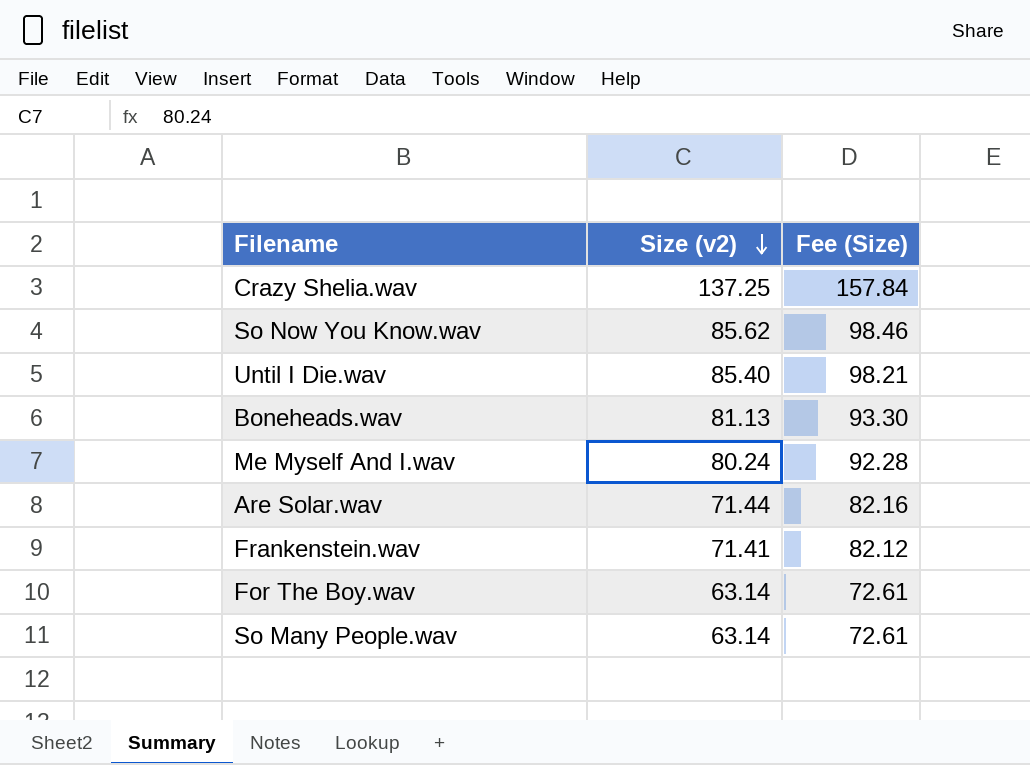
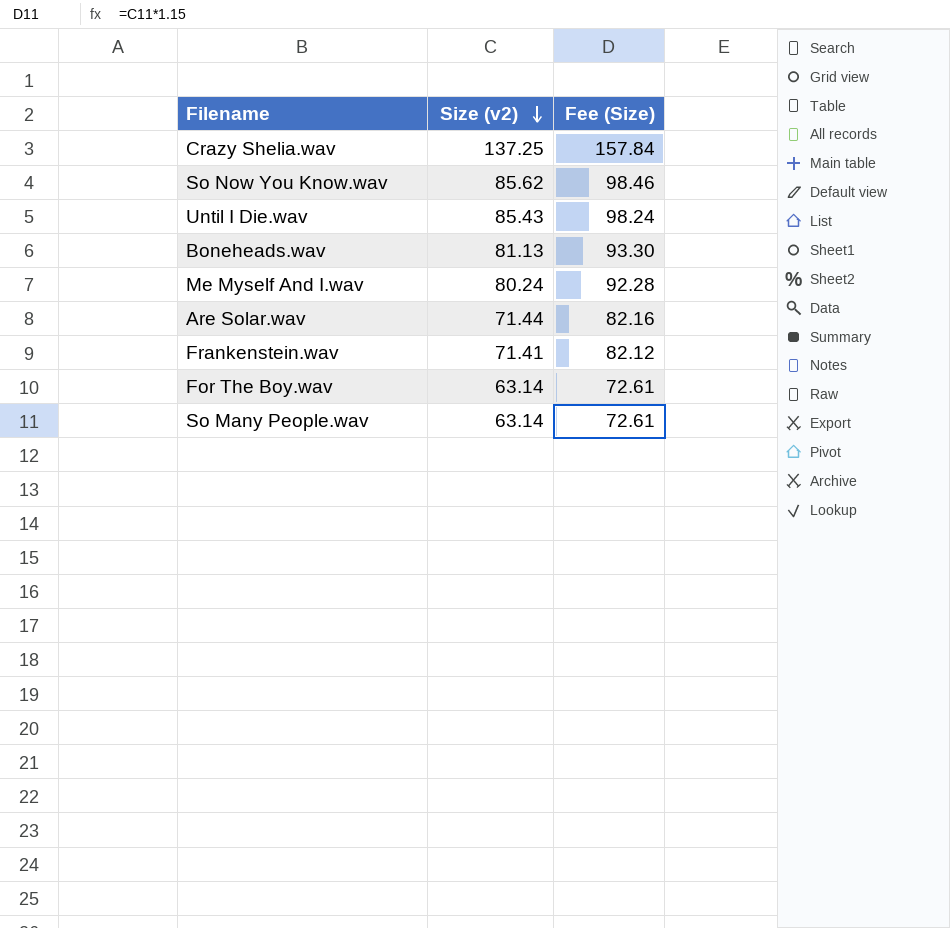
Until I Die.wav | Size (v2): 85.40 -> 85.43
Until I Die.wav | Fee (Size): 98.21 -> 98.24

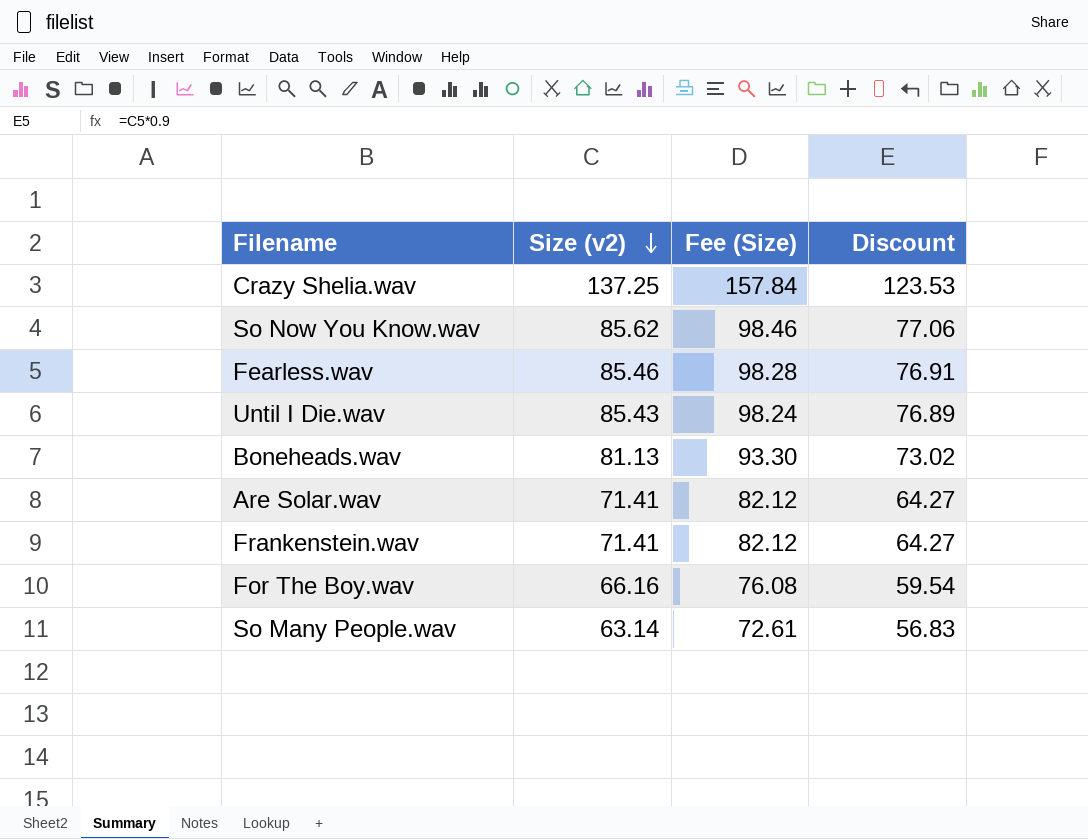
column Discount | formula: none -> [Size (v2)] * 0.9
row Me Myself And I.wav: 80.24 | 92.28 -> none
row Fearless.wav: none -> 85.46 | 98.28 | 76.91
Are Solar.wav | Size (v2): 71.44 -> 71.41
Are Solar.wav | Fee (Size): 82.16 -> 82.12
For The Boy.wav | Size (v2): 63.14 -> 66.16
For The Boy.wav | Fee (Size): 72.61 -> 76.08

